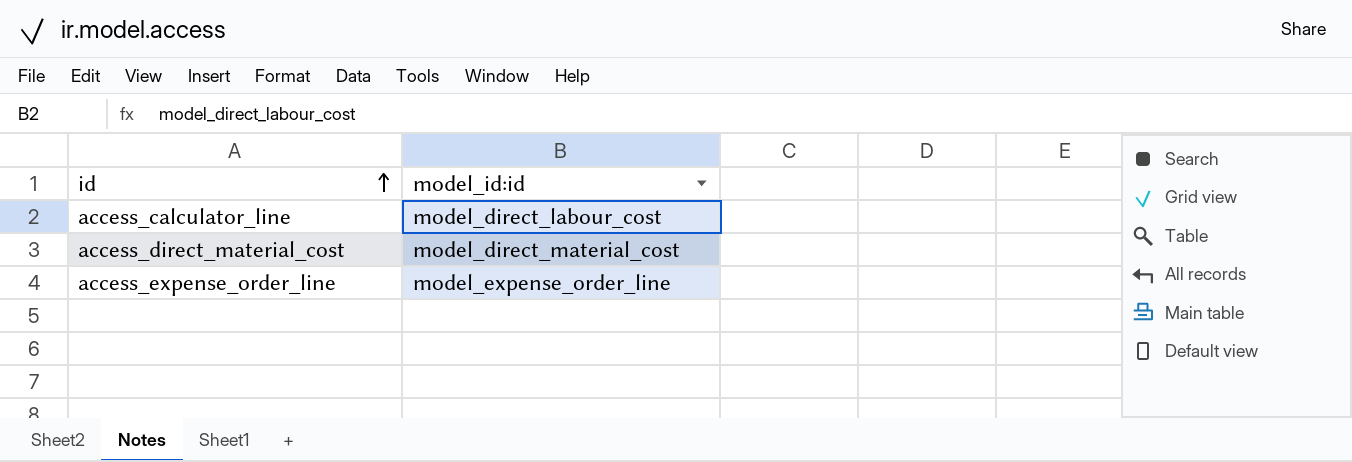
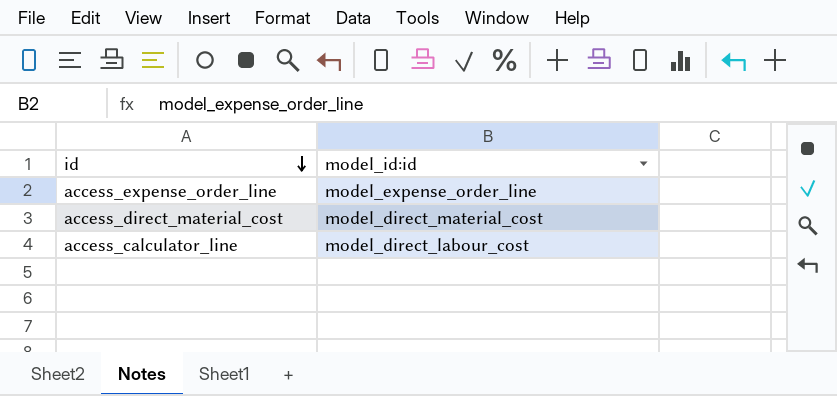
row order: id ascending -> id descending

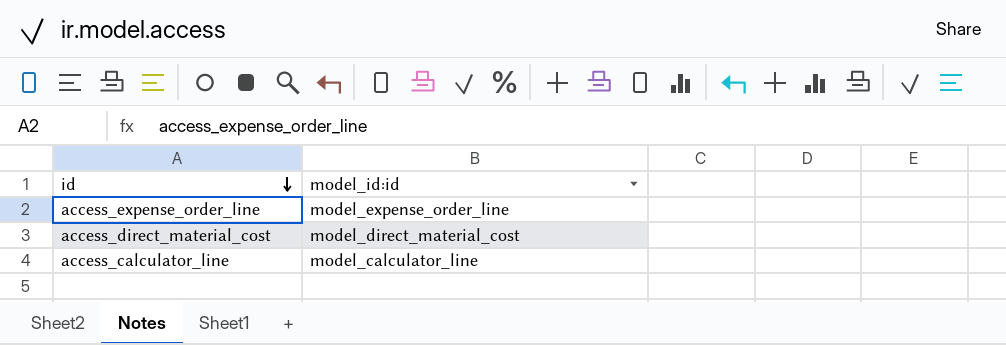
access_calculator_line | model_id:id: model_direct_labour_cost -> model_calculator_line

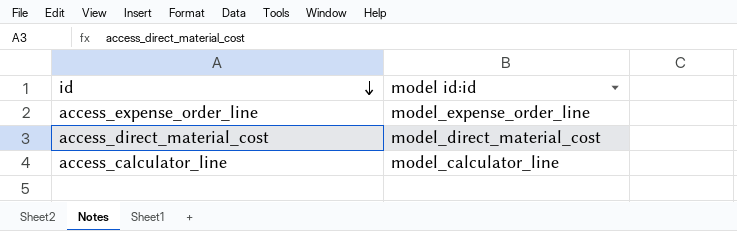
column name: model_id:id -> model id:id

